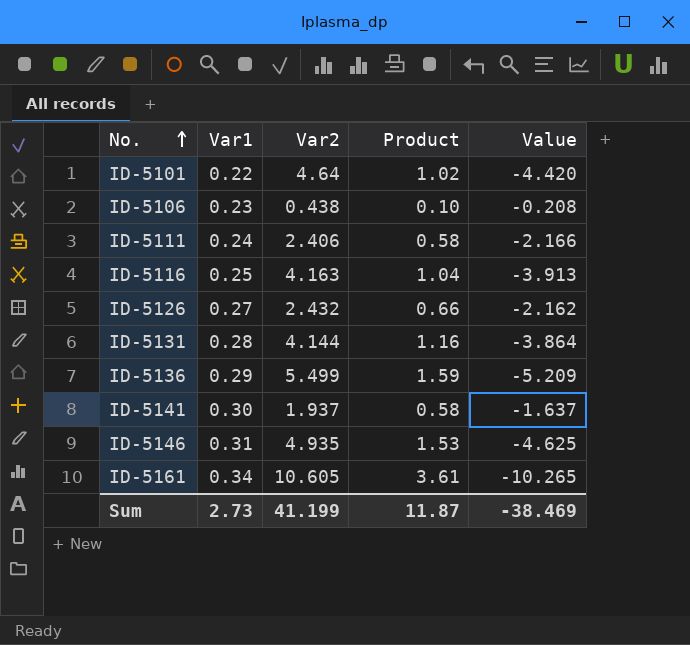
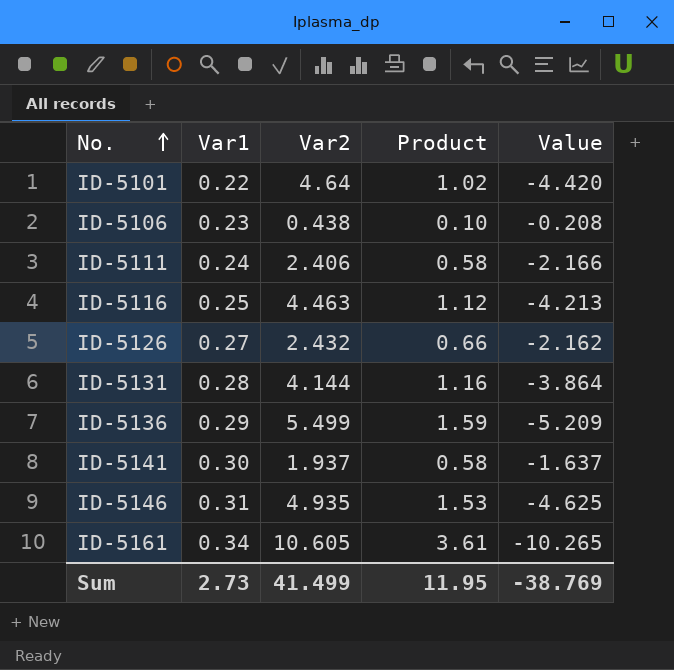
ID-5116 | Var2: 4.163 -> 4.463
ID-5116 | Product: 1.04 -> 1.12
ID-5116 | Value: -3.913 -> -4.213
Sum | Var2: 41.199 -> 41.499
Sum | Product: 11.87 -> 11.95
Sum | Value: -38.469 -> -38.769

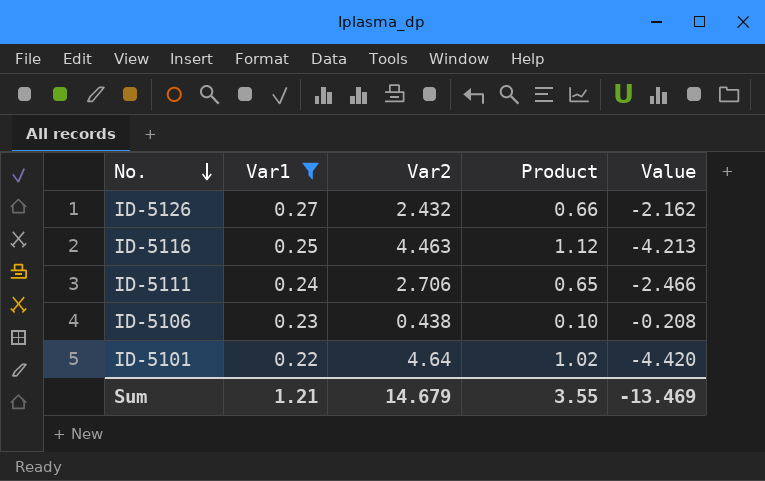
filter: none -> Var1 <= 0.27
row order: No. ascending -> No. descending
ID-5111 | Var2: 2.406 -> 2.706
ID-5111 | Product: 0.58 -> 0.65
ID-5111 | Value: -2.166 -> -2.466
Sum | Var1: 2.73 -> 1.21
Sum | Var2: 41.499 -> 14.679
Sum | Product: 11.95 -> 3.55
Sum | Value: -38.769 -> -13.469

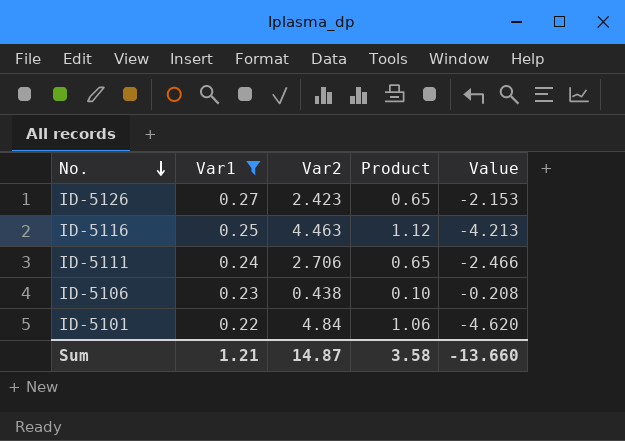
ID-5126 | Var2: 2.432 -> 2.423
ID-5126 | Product: 0.66 -> 0.65
ID-5126 | Value: -2.162 -> -2.153
ID-5101 | Var2: 4.64 -> 4.84
ID-5101 | Product: 1.02 -> 1.06
ID-5101 | Value: -4.420 -> -4.620
Sum | Var2: 14.679 -> 14.87
Sum | Product: 3.55 -> 3.58
Sum | Value: -13.469 -> -13.660

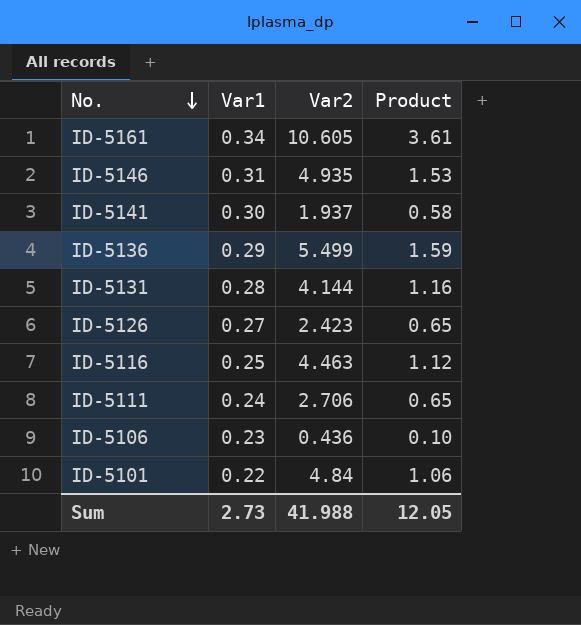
filter: Var1 <= 0.27 -> none
column Value | formula: [Var1] - [Var2] -> none
ID-5106 | Var2: 0.438 -> 0.436
Sum | Var1: 1.21 -> 2.73
Sum | Var2: 14.87 -> 41.988
Sum | Product: 3.58 -> 12.05

